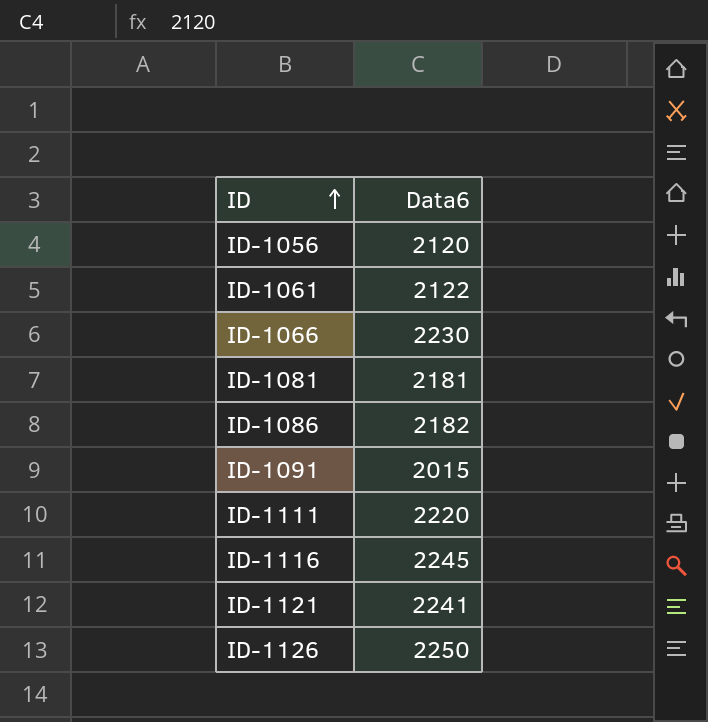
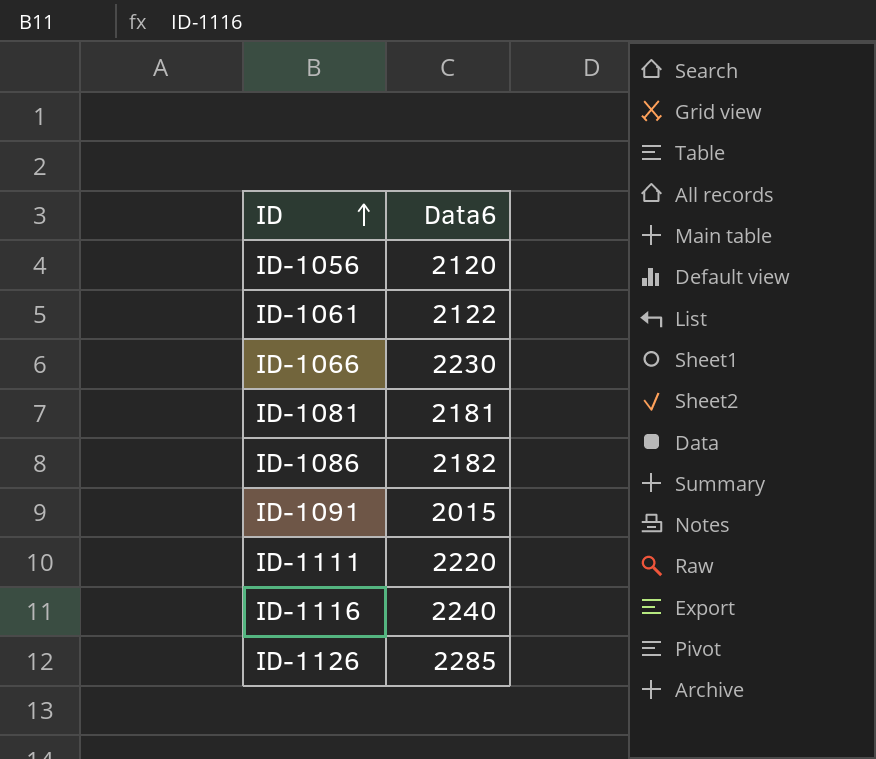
row ID-1121: 2241 -> none
ID-1116 | Data6: 2245 -> 2240
ID-1126 | Data6: 2250 -> 2285

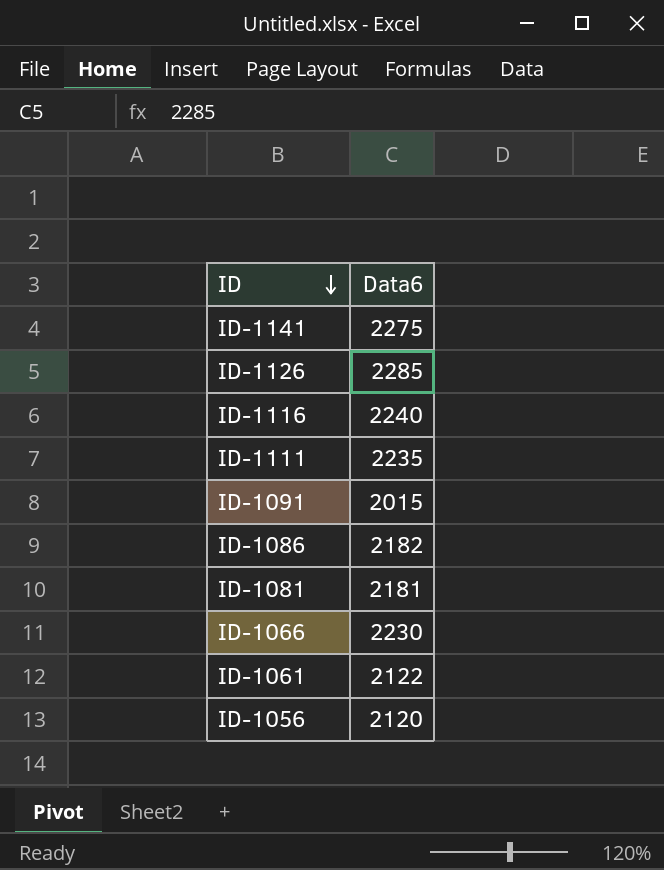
row order: ID ascending -> ID descending
row ID-1141: none -> 2275
ID-1111 | Data6: 2220 -> 2235

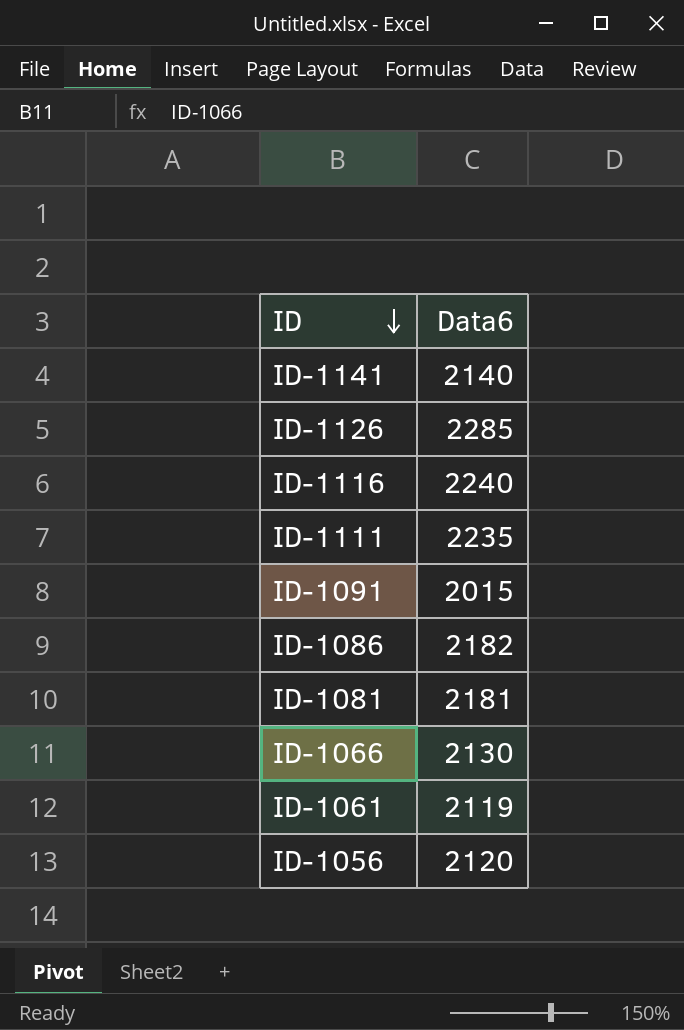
ID-1141 | Data6: 2275 -> 2140
ID-1066 | Data6: 2230 -> 2130
ID-1061 | Data6: 2122 -> 2119

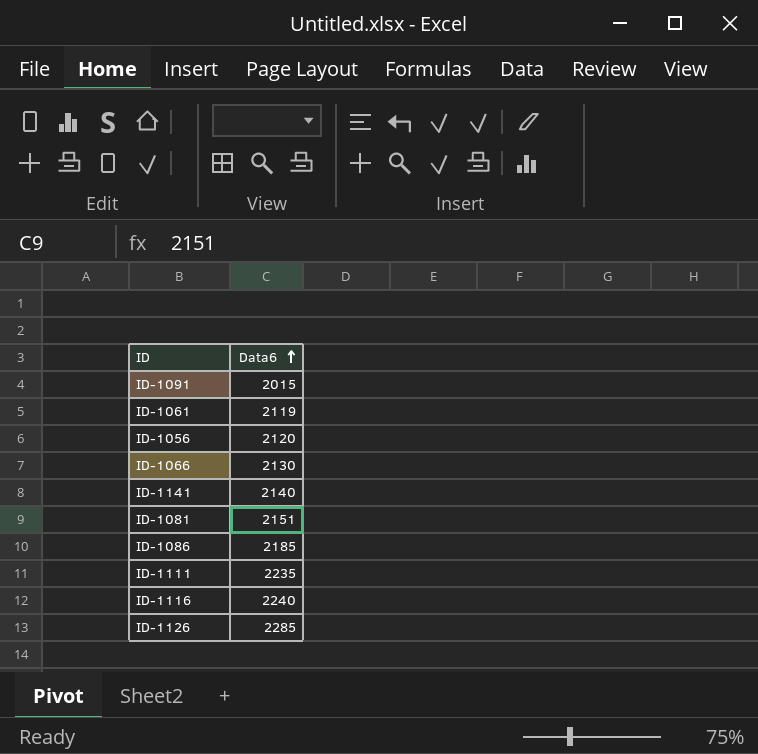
row order: ID descending -> Data6 ascending
ID-1081 | Data6: 2181 -> 2151
ID-1086 | Data6: 2182 -> 2185

